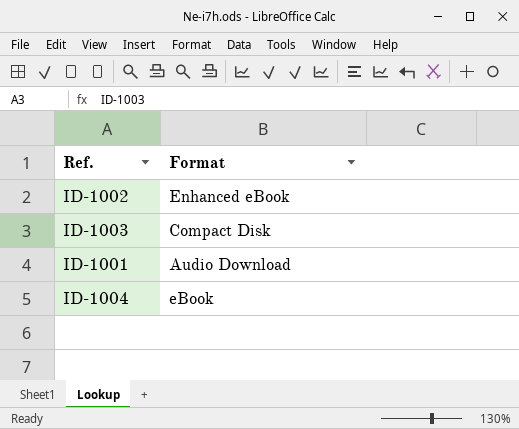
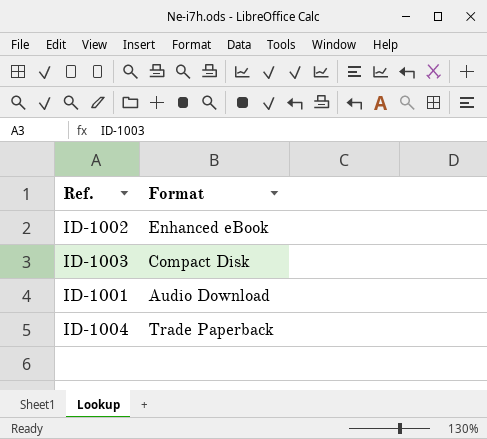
ID-1004 | Format: eBook -> Trade Paperback

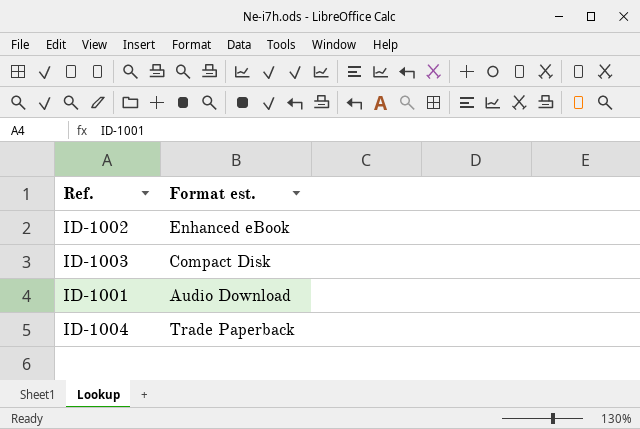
column name: Format -> Format est.

